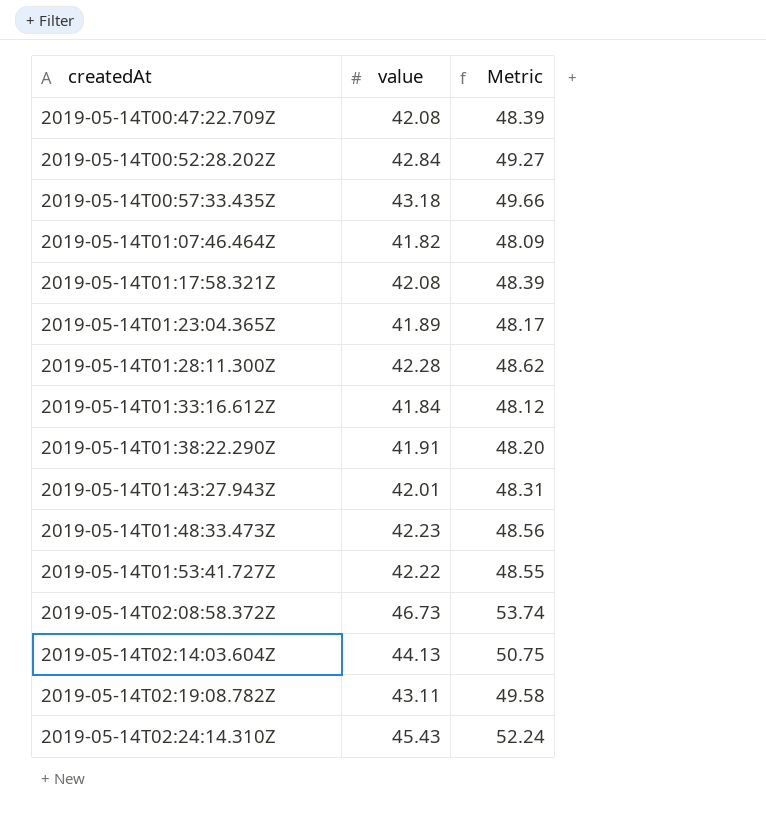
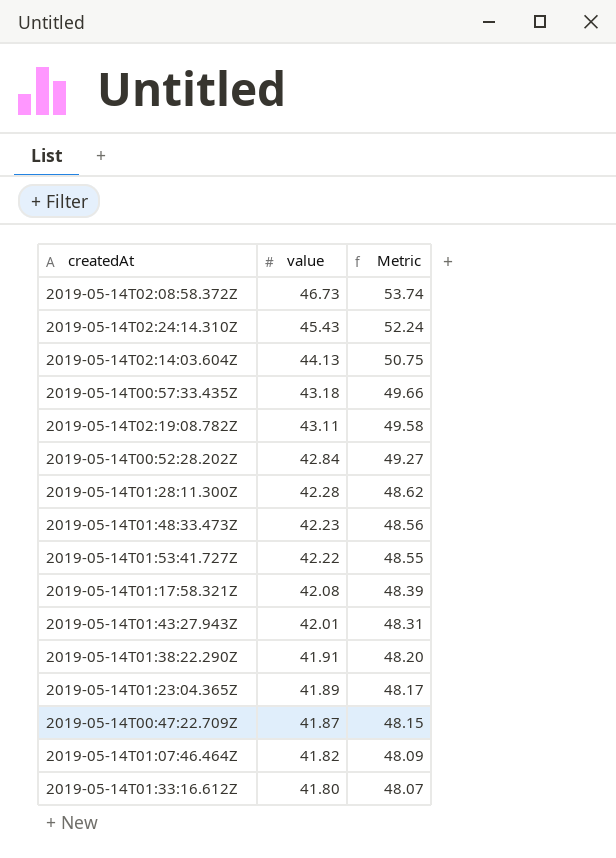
row order: createdAt ascending -> value descending
2019-05-14T00:47:22.709Z | value: 42.08 -> 41.87
2019-05-14T00:47:22.709Z | Metric: 48.39 -> 48.15
2019-05-14T01:33:16.612Z | value: 41.84 -> 41.80
2019-05-14T01:33:16.612Z | Metric: 48.12 -> 48.07

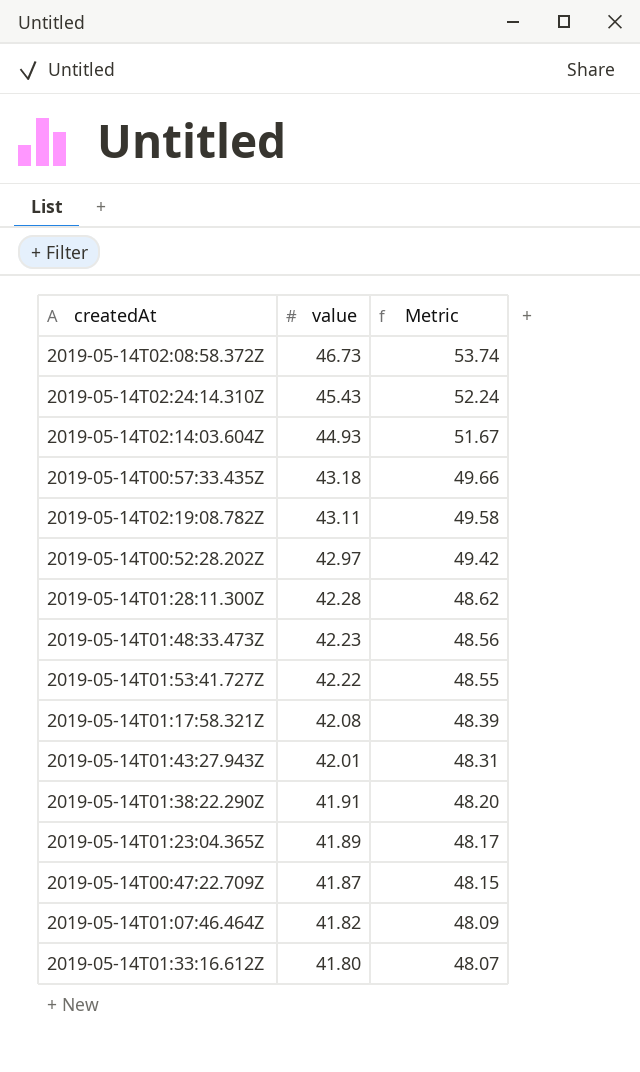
2019-05-14T02:14:03.604Z | value: 44.13 -> 44.93
2019-05-14T02:14:03.604Z | Metric: 50.75 -> 51.67
2019-05-14T00:52:28.202Z | value: 42.84 -> 42.97
2019-05-14T00:52:28.202Z | Metric: 49.27 -> 49.42

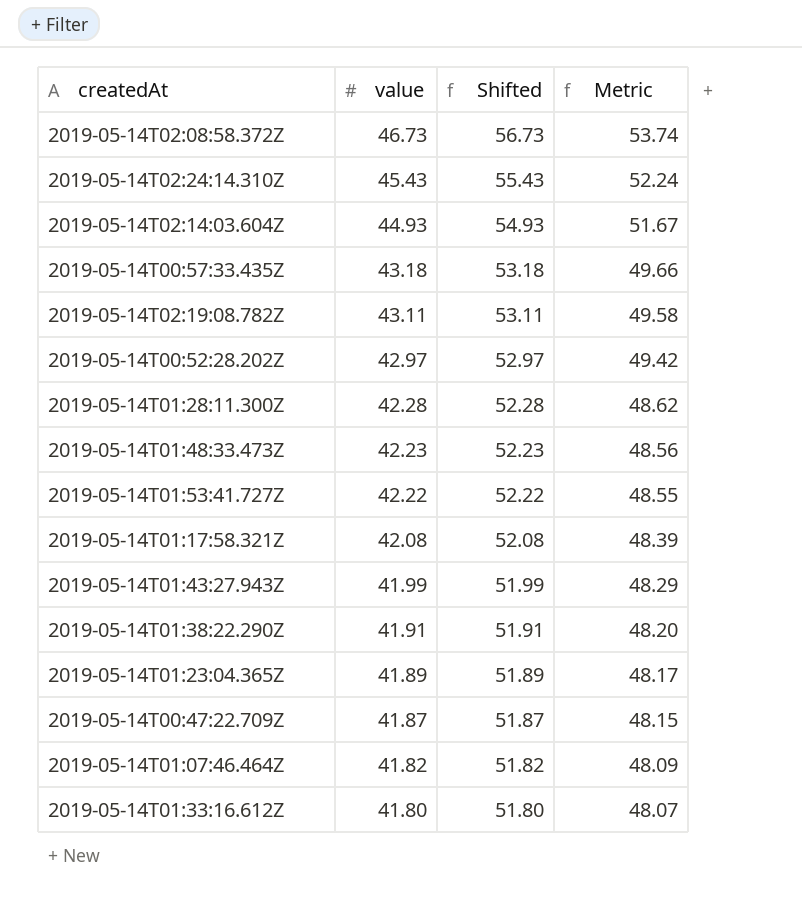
column Shifted | formula: none -> [value] + 10
2019-05-14T01:43:27.943Z | value: 42.01 -> 41.99
2019-05-14T01:43:27.943Z | Metric: 48.31 -> 48.29

